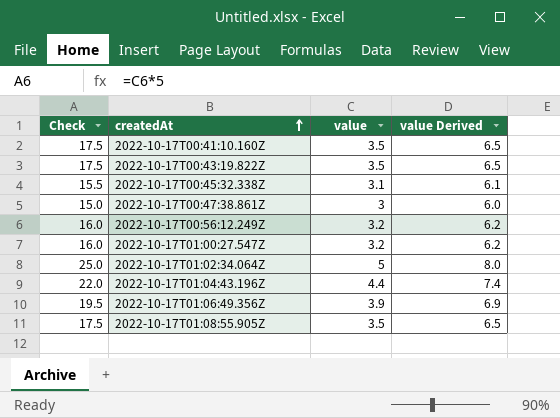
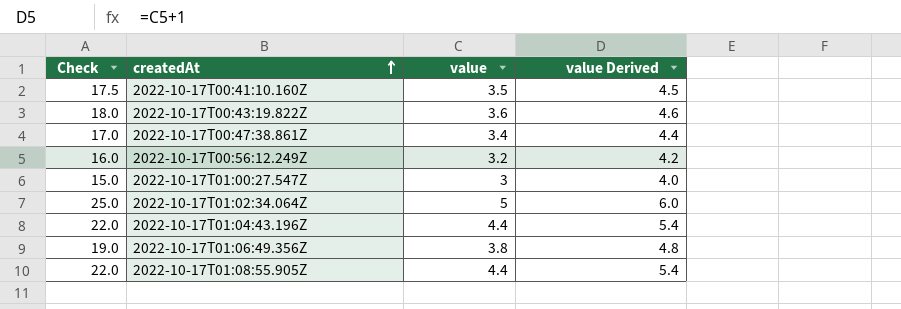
column value Derived | formula: [value] + 3 -> [value] + 1
row 2022-10-17T00:45:32.338Z: 15.5 | 3.1 | 6.1 -> none
2022-10-17T00:43:19.822Z | Check: 17.5 -> 18.0
2022-10-17T00:43:19.822Z | value: 3.5 -> 3.6
2022-10-17T00:47:38.861Z | Check: 15.0 -> 17.0
2022-10-17T00:47:38.861Z | value: 3 -> 3.4
2022-10-17T01:00:27.547Z | Check: 16.0 -> 15.0
2022-10-17T01:00:27.547Z | value: 3.2 -> 3
2022-10-17T01:06:49.356Z | Check: 19.5 -> 19.0
2022-10-17T01:06:49.356Z | value: 3.9 -> 3.8
2022-10-17T01:08:55.905Z | Check: 17.5 -> 22.0
2022-10-17T01:08:55.905Z | value: 3.5 -> 4.4

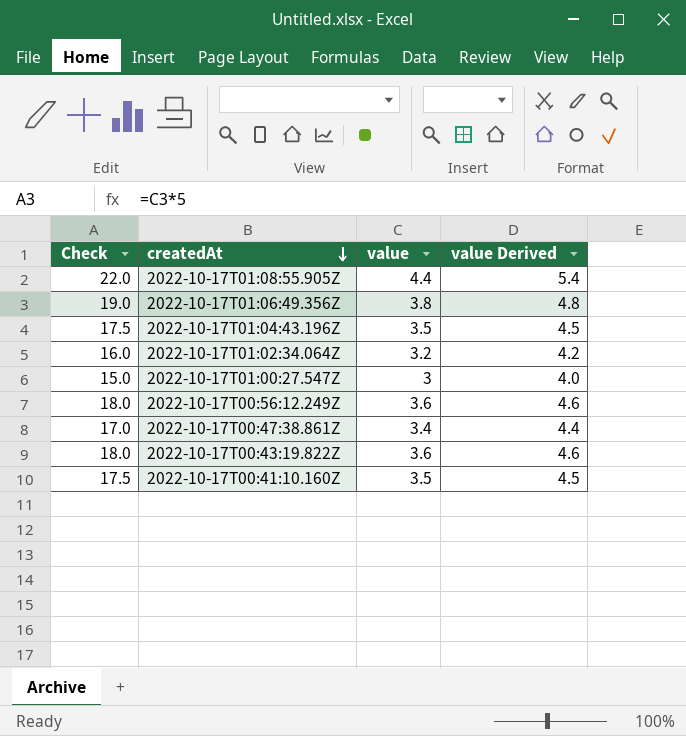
row order: createdAt ascending -> createdAt descending
2022-10-17T01:04:43.196Z | Check: 22.0 -> 17.5
2022-10-17T01:04:43.196Z | value: 4.4 -> 3.5
2022-10-17T01:04:43.196Z | value Derived: 5.4 -> 4.5
2022-10-17T01:02:34.064Z | Check: 25.0 -> 16.0
2022-10-17T01:02:34.064Z | value: 5 -> 3.2
2022-10-17T01:02:34.064Z | value Derived: 6.0 -> 4.2
2022-10-17T00:56:12.249Z | Check: 16.0 -> 18.0
2022-10-17T00:56:12.249Z | value: 3.2 -> 3.6
2022-10-17T00:56:12.249Z | value Derived: 4.2 -> 4.6

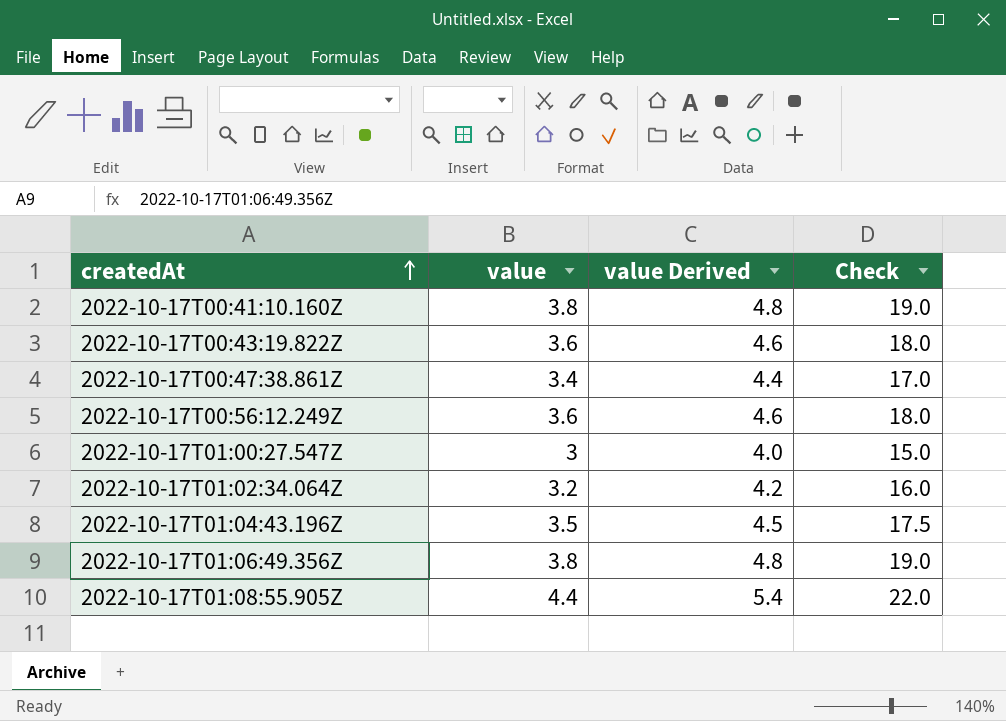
row order: createdAt descending -> createdAt ascending
column Check | position: 1 -> 4
2022-10-17T00:41:10.160Z | value: 3.5 -> 3.8
2022-10-17T00:41:10.160Z | value Derived: 4.5 -> 4.8
2022-10-17T00:41:10.160Z | Check: 17.5 -> 19.0

